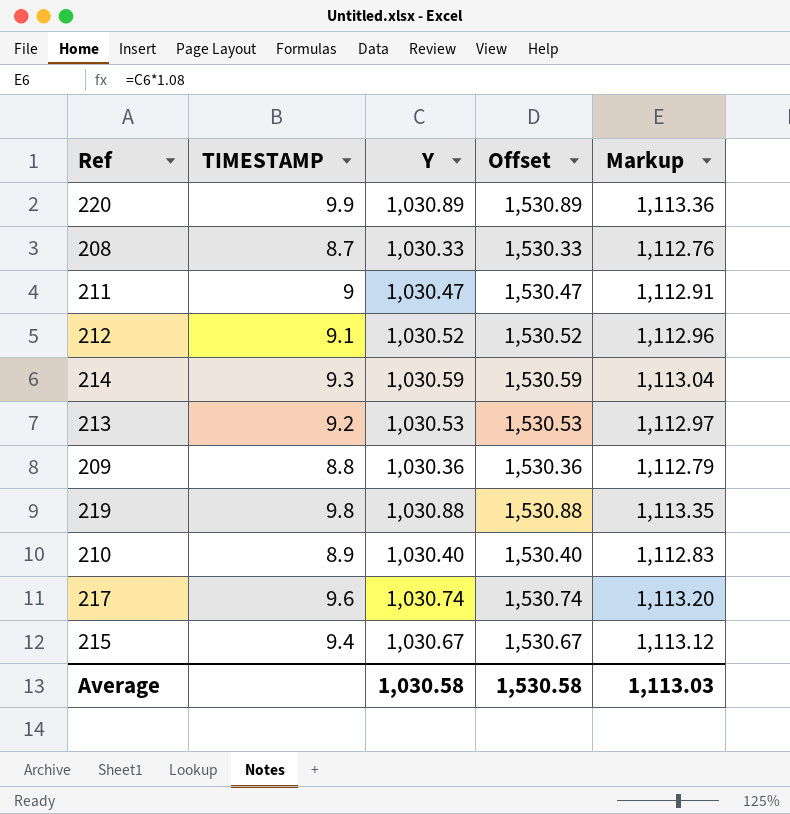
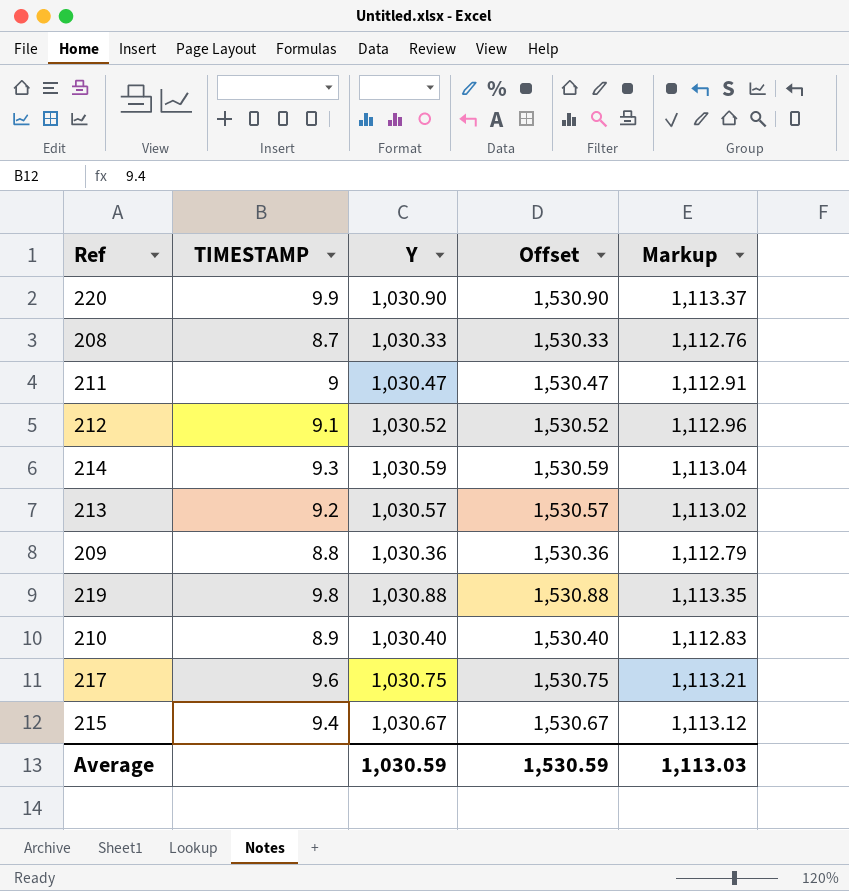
220 | Y: 1,030.89 -> 1,030.90
220 | Offset: 1,530.89 -> 1,530.90
220 | Markup: 1,113.36 -> 1,113.37
213 | Y: 1,030.53 -> 1,030.57
213 | Offset: 1,530.53 -> 1,530.57
213 | Markup: 1,112.97 -> 1,113.02
217 | Y: 1,030.74 -> 1,030.75
217 | Offset: 1,530.74 -> 1,530.75
217 | Markup: 1,113.20 -> 1,113.21
Average | Y: 1,030.58 -> 1,030.59
Average | Offset: 1,530.58 -> 1,530.59

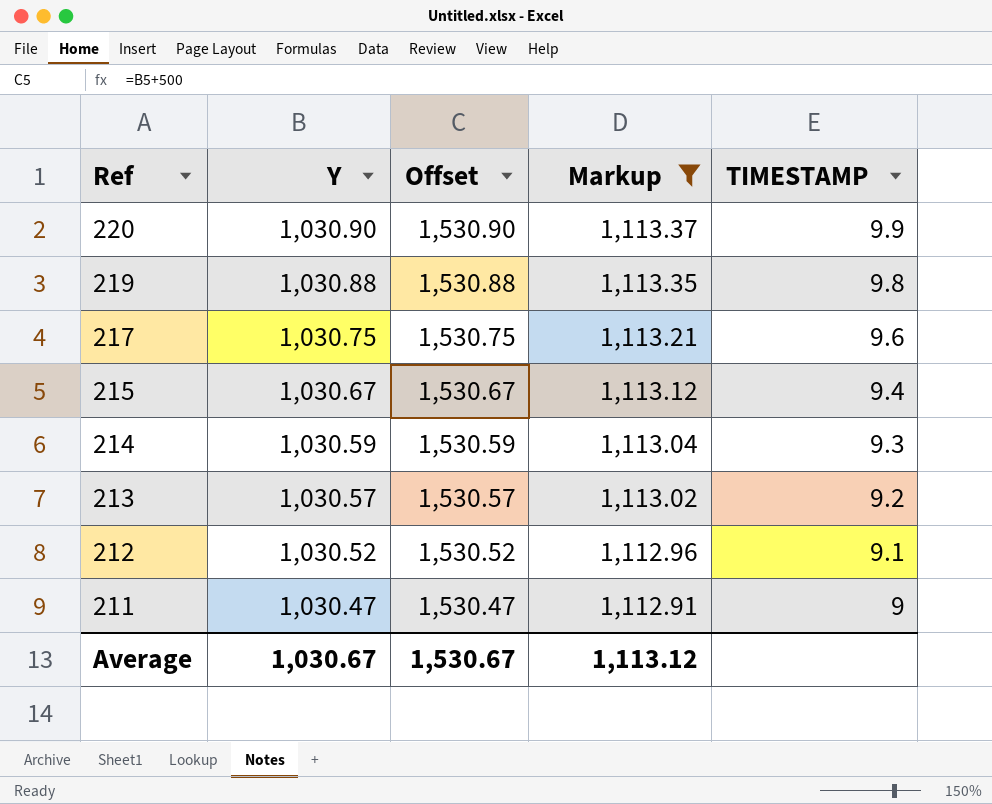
filter: none -> Markup >= 1,112.91
row order: none -> Ref descending
column TIMESTAMP | position: 2 -> 5
Average | Y: 1,030.59 -> 1,030.67
Average | Offset: 1,530.59 -> 1,530.67
Average | Markup: 1,113.03 -> 1,113.12

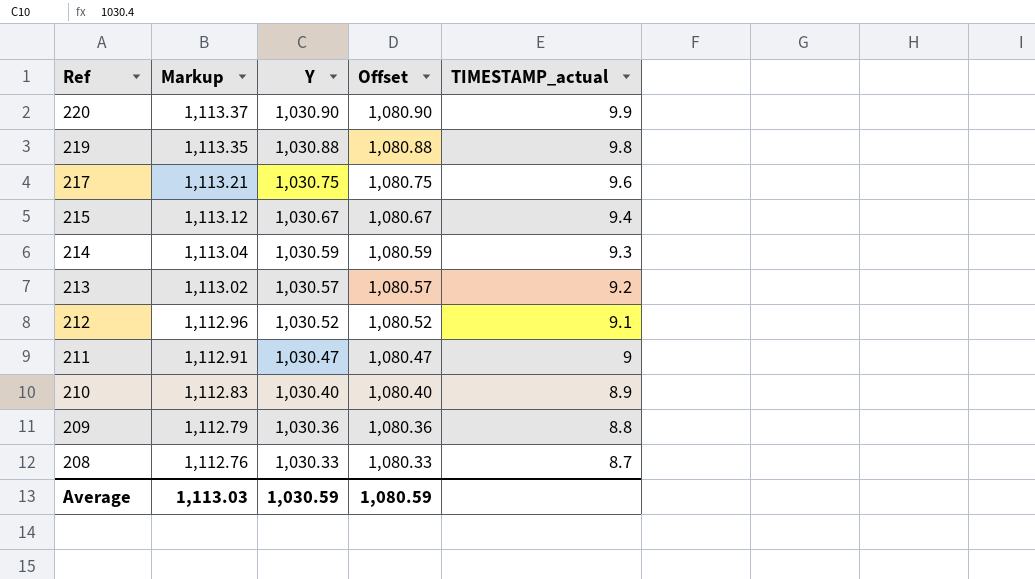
filter: Markup >= 1,112.91 -> none
column Markup | position: 4 -> 2
column Offset | formula: [Y] + 500 -> [Y] + 50
column name: TIMESTAMP -> TIMESTAMP_actual
Average | Markup: 1,113.12 -> 1,113.03
Average | Y: 1,030.67 -> 1,030.59
Average | Offset: 1,530.67 -> 1,080.59

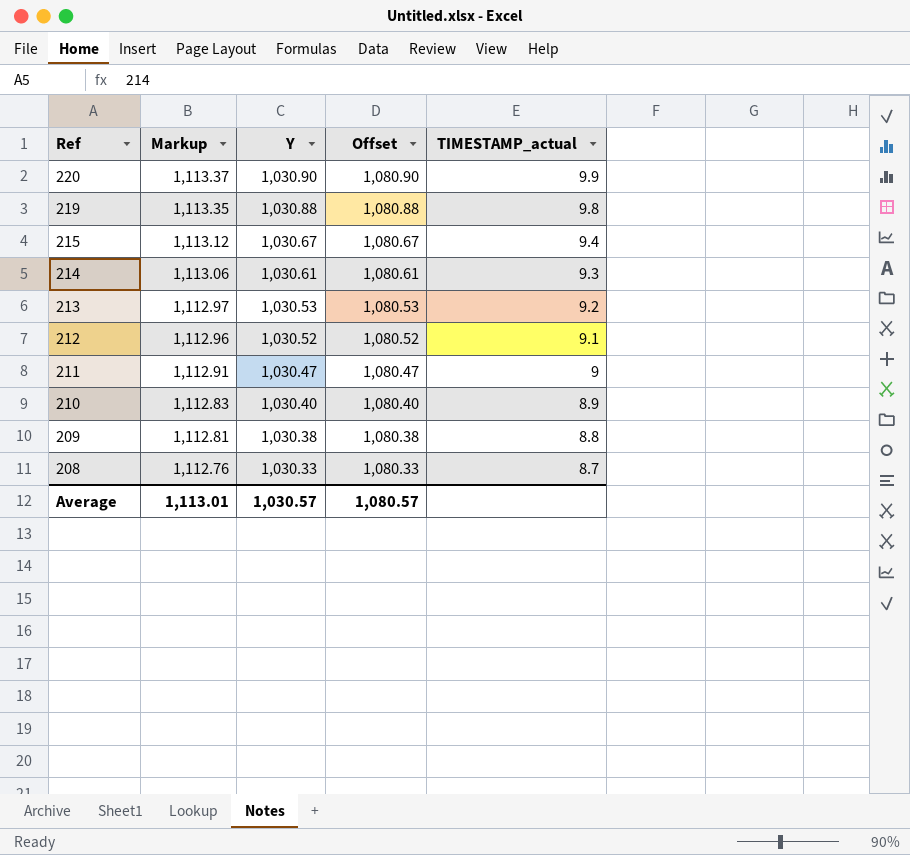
row 217: 1,113.21 | 1,030.75 | 1,080.75 | 9.6 -> none
214 | Markup: 1,113.04 -> 1,113.06
214 | Y: 1,030.59 -> 1,030.61
214 | Offset: 1,080.59 -> 1,080.61
213 | Markup: 1,113.02 -> 1,112.97
213 | Y: 1,030.57 -> 1,030.53
213 | Offset: 1,080.57 -> 1,080.53
209 | Markup: 1,112.79 -> 1,112.81
209 | Y: 1,030.36 -> 1,030.38
209 | Offset: 1,080.36 -> 1,080.38
Average | Markup: 1,113.03 -> 1,113.01
Average | Y: 1,030.59 -> 1,030.57
Average | Offset: 1,080.59 -> 1,080.57

